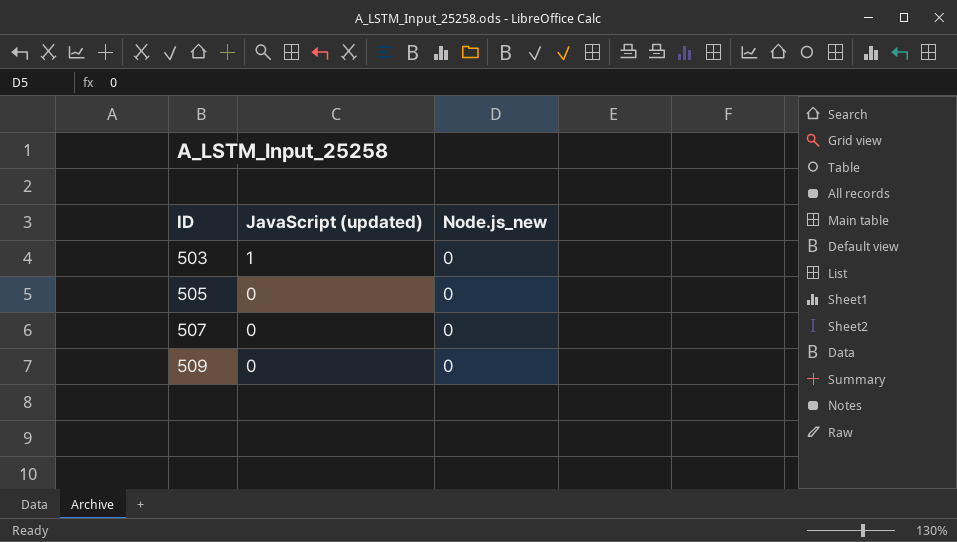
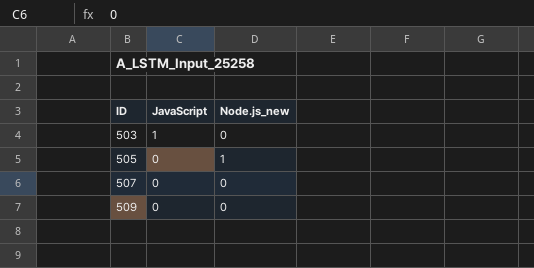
column name: JavaScript (updated) -> JavaScript
505 | Node.js_new: 0 -> 1

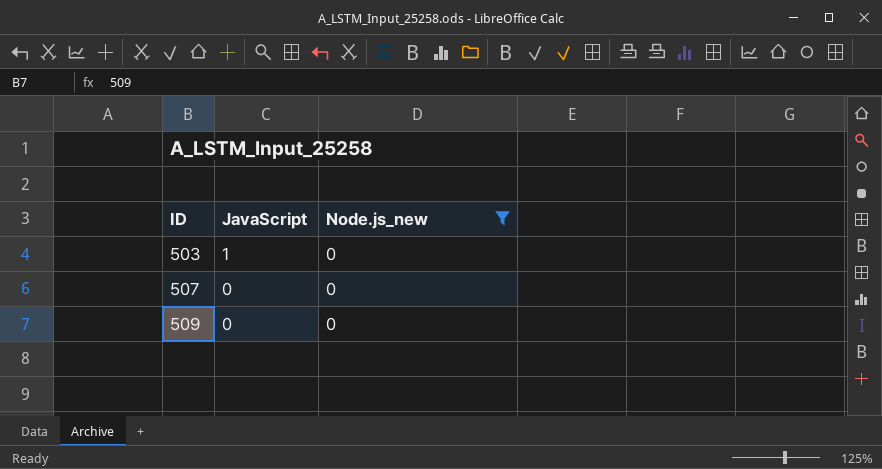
filter: none -> Node.js_new = 0

